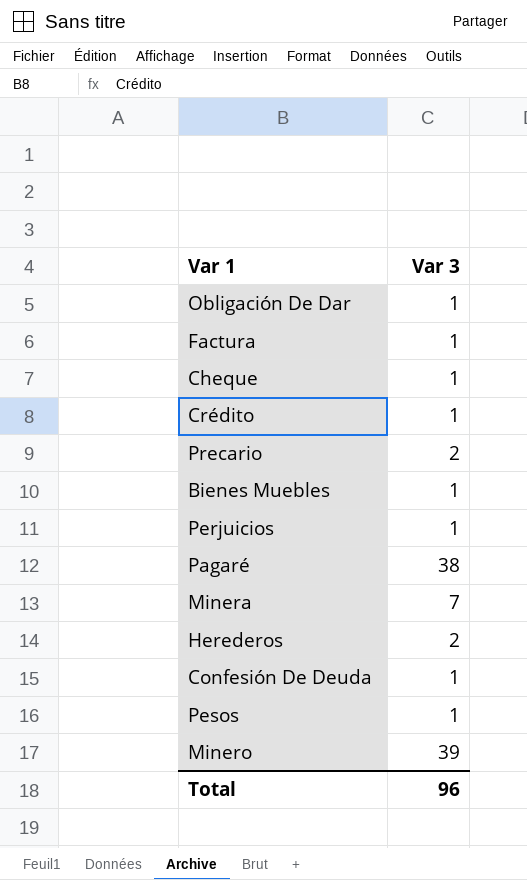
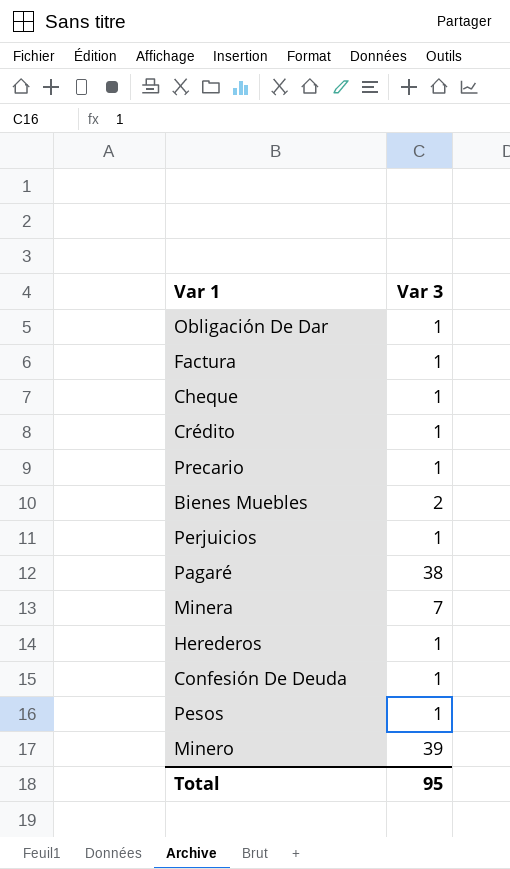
Precario | Var 3: 2 -> 1
Bienes Muebles | Var 3: 1 -> 2
Herederos | Var 3: 2 -> 1
Total | Var 3: 96 -> 95

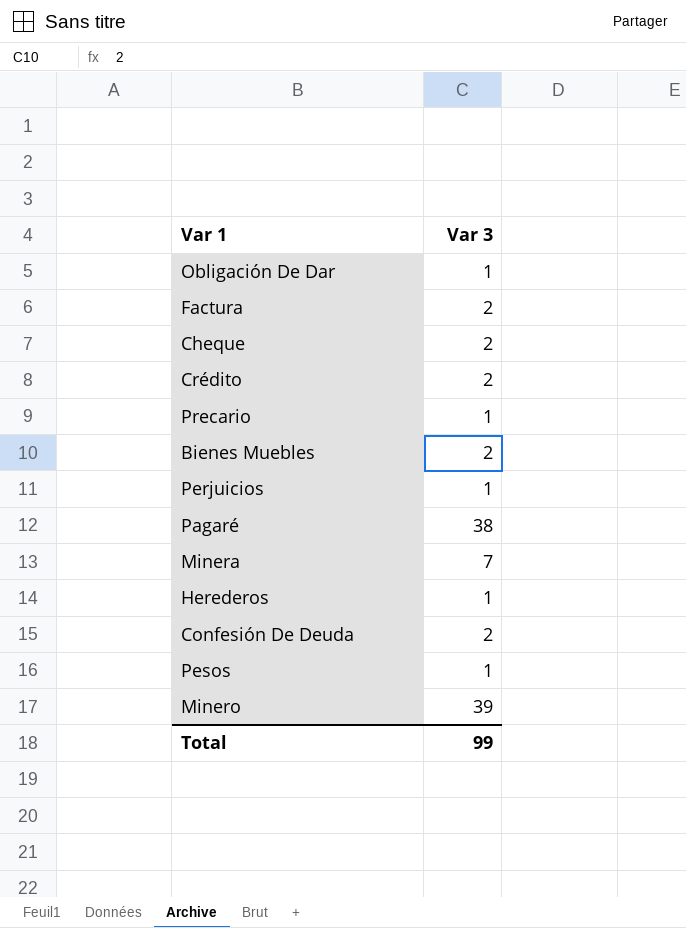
Factura | Var 3: 1 -> 2
Cheque | Var 3: 1 -> 2
Crédito | Var 3: 1 -> 2
Confesión De Deuda | Var 3: 1 -> 2
Total | Var 3: 95 -> 99

